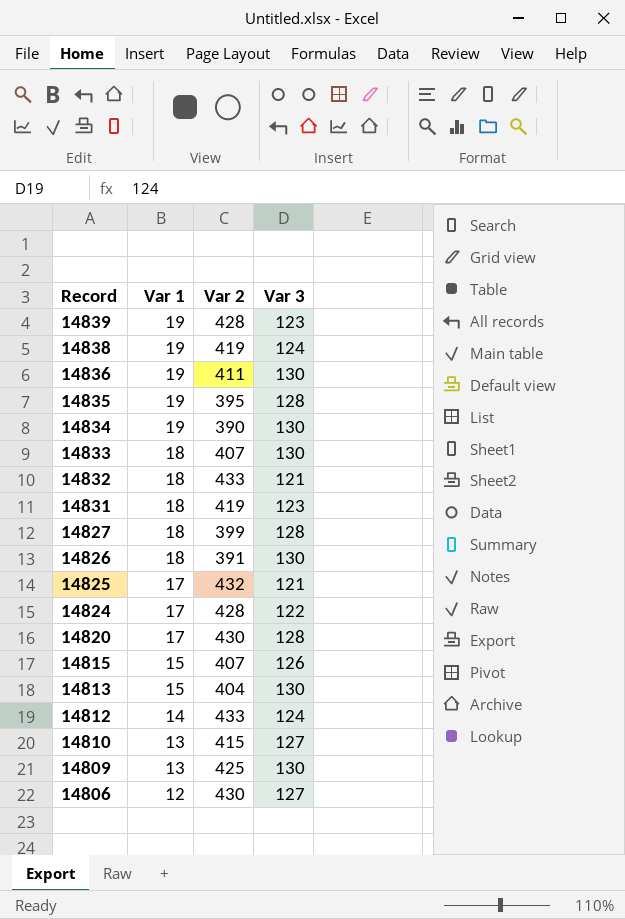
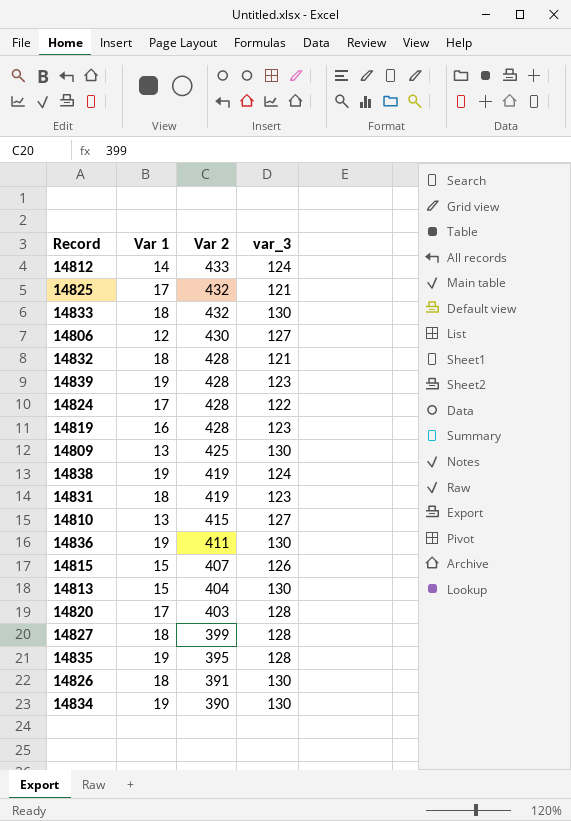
row order: Record descending -> Var 2 descending
column name: Var 3 -> var_3
14833 | Var 2: 407 -> 432
14832 | Var 2: 433 -> 428
row 14819: none -> 16 | 428 | 123
14820 | Var 2: 430 -> 403

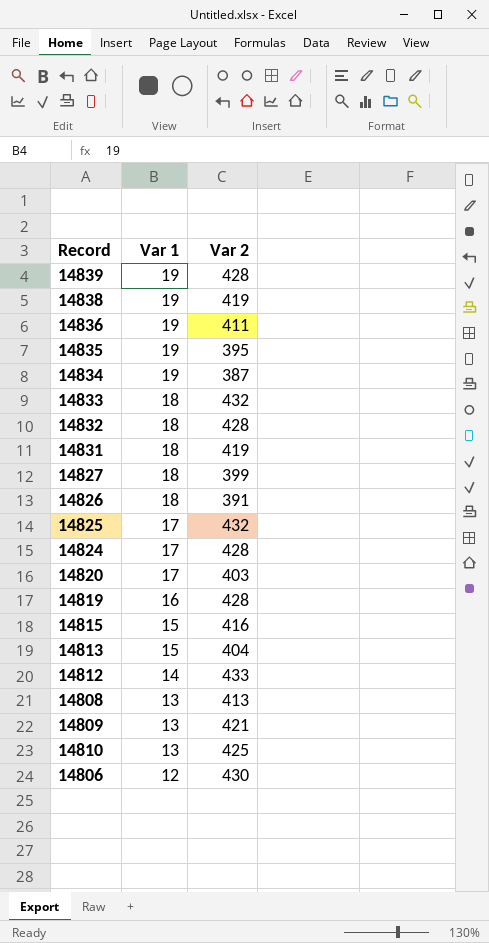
row order: Var 2 descending -> Var 1 descending
column var_3 | position: 4 -> none
14834 | Var 2: 390 -> 387
14815 | Var 2: 407 -> 416
row 14808: none -> 13 | 413
14809 | Var 2: 425 -> 421
14810 | Var 2: 415 -> 425

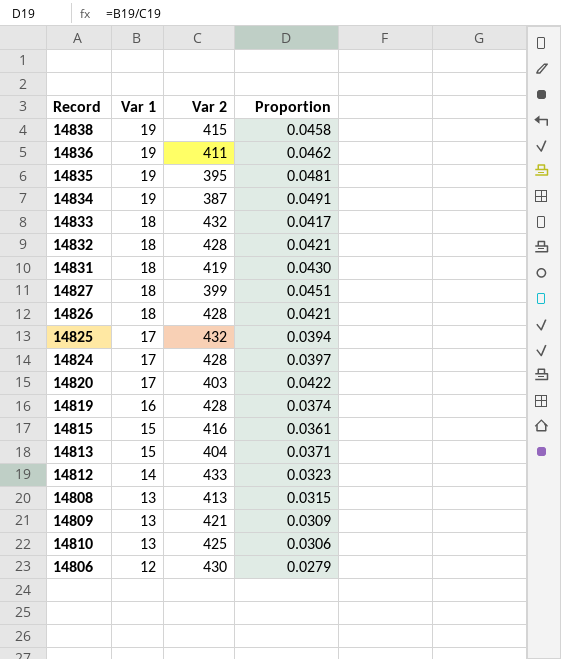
column Proportion | formula: none -> [Var 1] / [Var 2]
row 14839: 19 | 428 -> none
14838 | Var 2: 419 -> 415
14826 | Var 2: 391 -> 428

